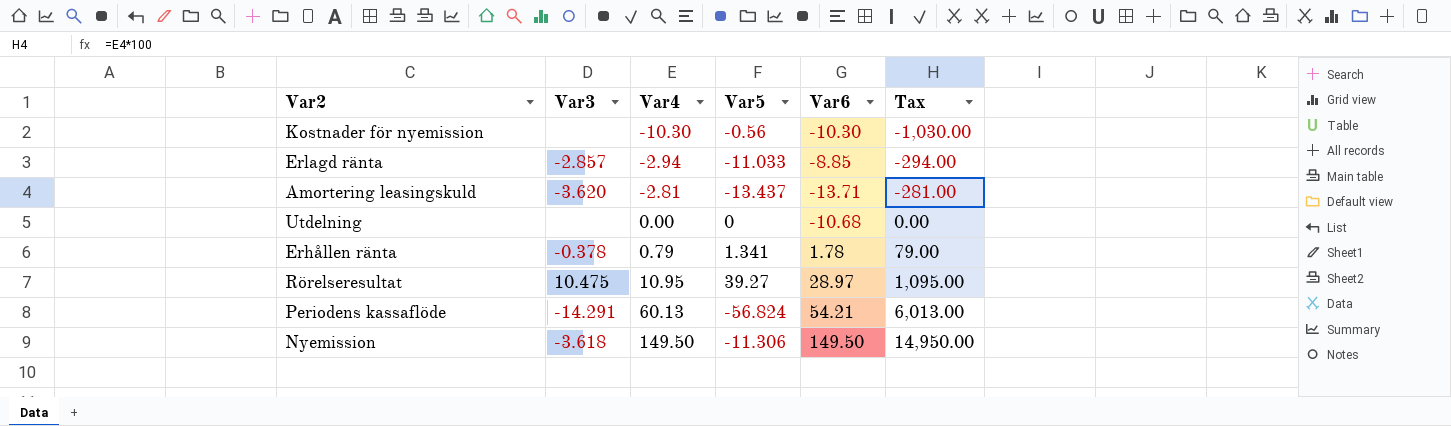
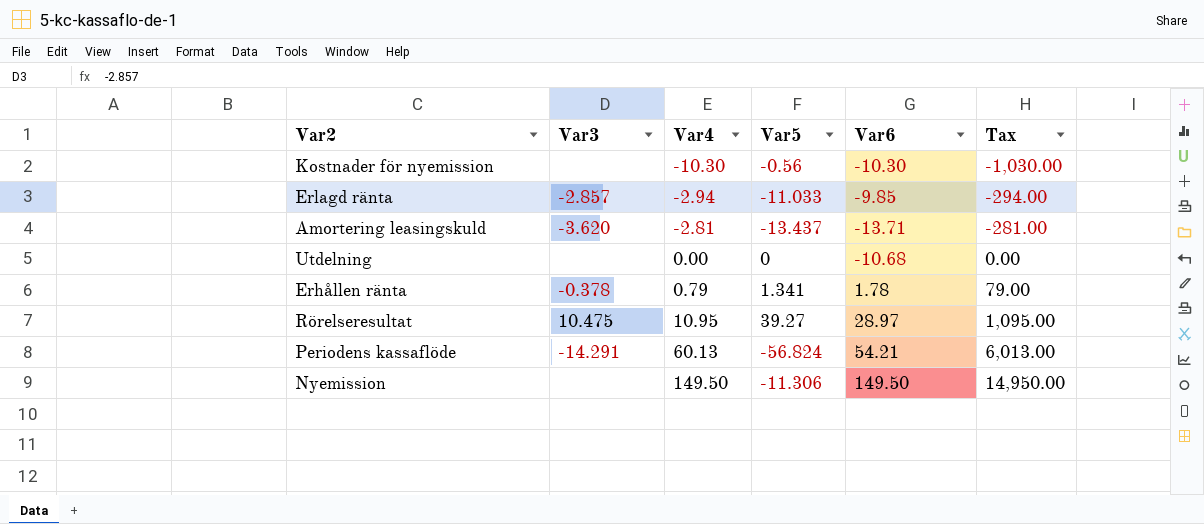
Erlagd ränta | Var6: -8.85 -> -9.85
Nyemission | Var3: -3.618 -> none

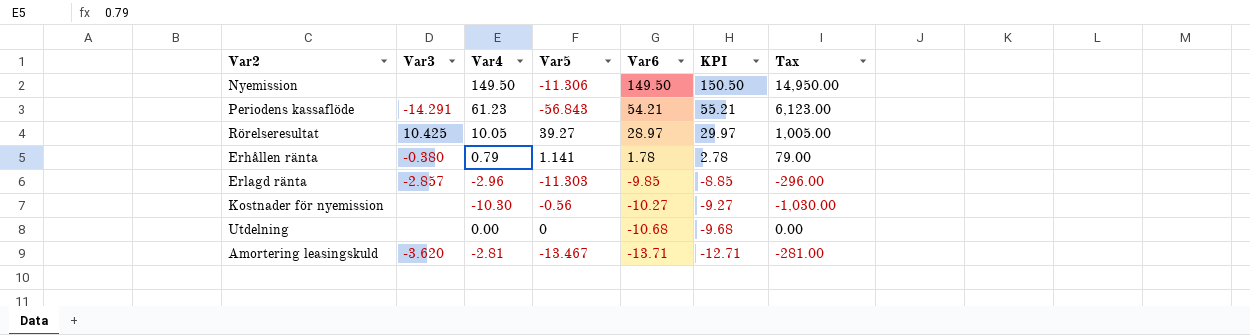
row order: Var4 ascending -> Var6 descending
column KPI | formula: none -> [Var6] + 1
Periodens kassaflöde | Var4: 60.13 -> 61.23
Periodens kassaflöde | Var5: -56.824 -> -56.843
Periodens kassaflöde | Tax: 6,013.00 -> 6,123.00
Rörelseresultat | Var3: 10.475 -> 10.425
Rörelseresultat | Var4: 10.95 -> 10.05
Rörelseresultat | Tax: 1,095.00 -> 1,005.00
Erhållen ränta | Var3: -0.378 -> -0.380
Erhållen ränta | Var5: 1.341 -> 1.141
Erlagd ränta | Var4: -2.94 -> -2.96
Erlagd ränta | Var5: -11.033 -> -11.303
Erlagd ränta | Tax: -294.00 -> -296.00
Kostnader för nyemission | Var6: -10.30 -> -10.27
Amortering leasingskuld | Var5: -13.437 -> -13.467

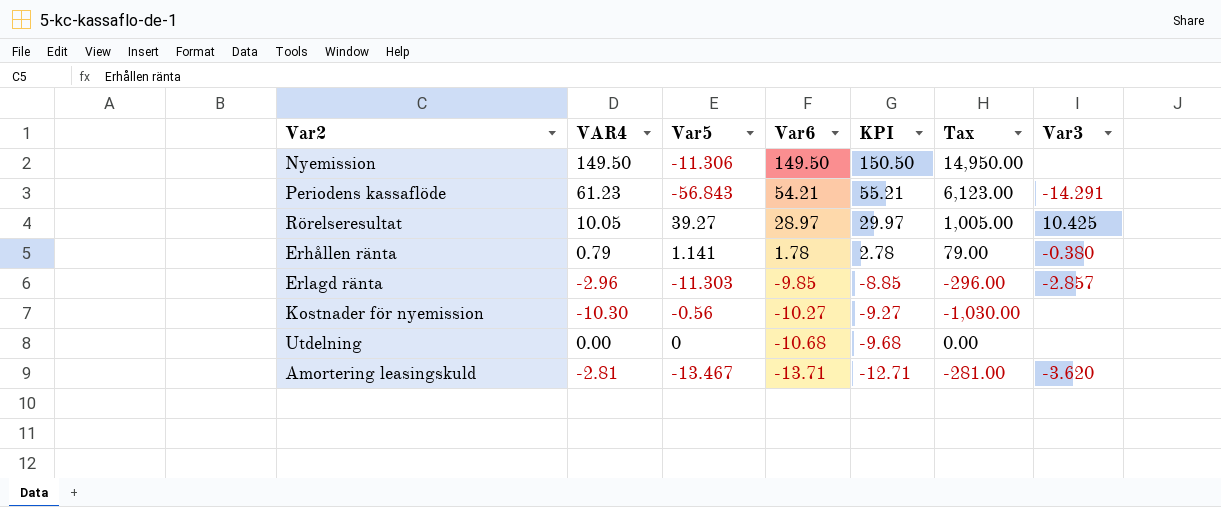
column name: Var4 -> VAR4
column Var3 | position: 2 -> 7

